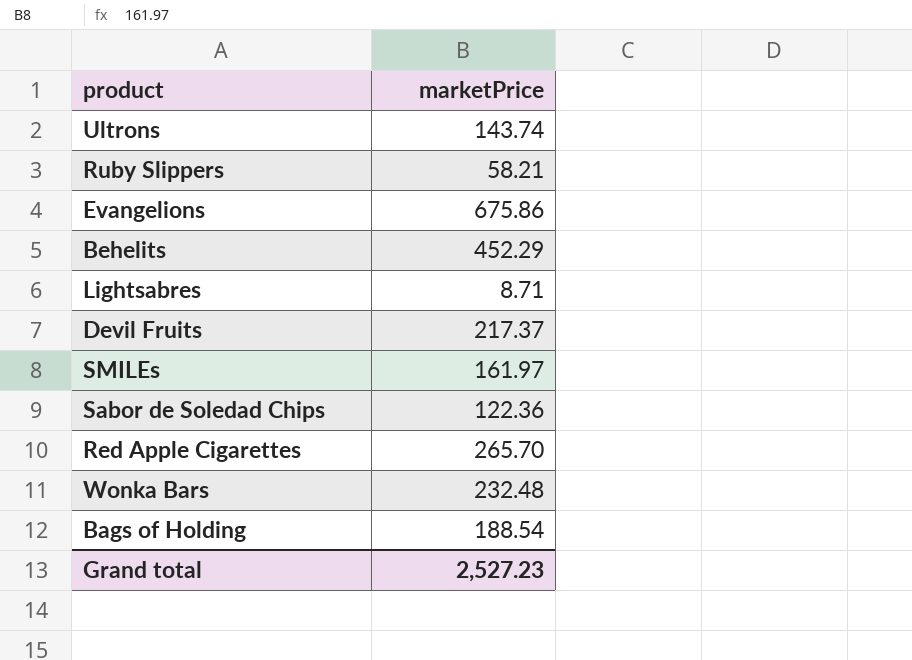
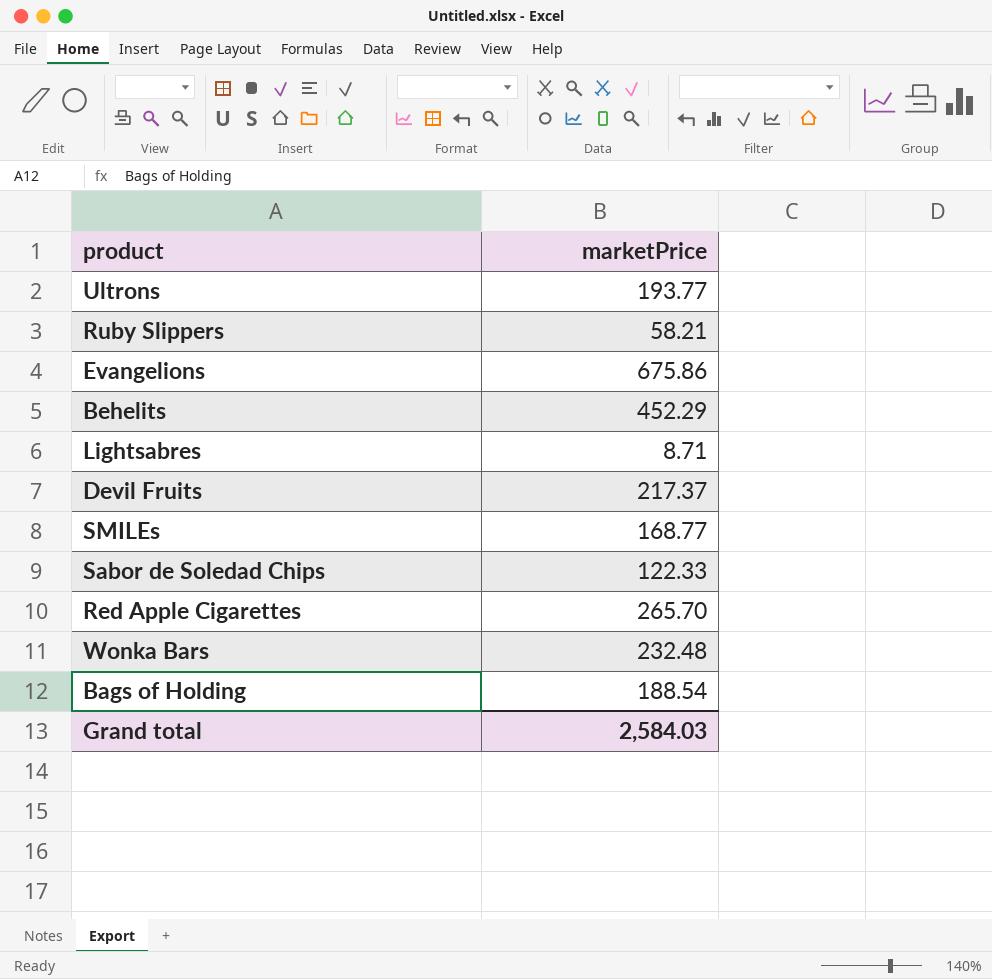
Ultrons | marketPrice: 143.74 -> 193.77
SMILEs | marketPrice: 161.97 -> 168.77
Sabor de Soledad Chips | marketPrice: 122.36 -> 122.33
Grand total | marketPrice: 2,527.23 -> 2,584.03

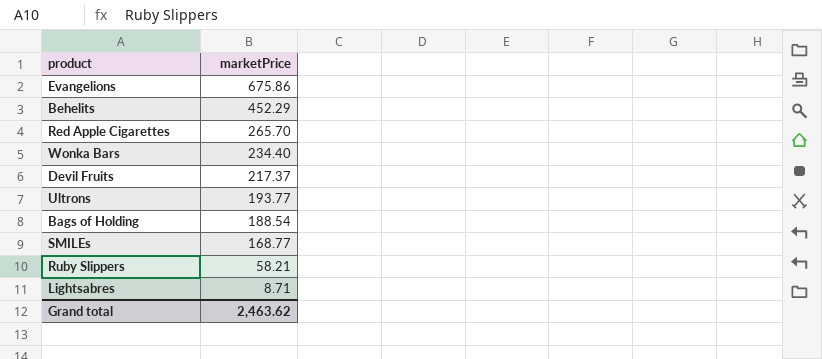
row order: none -> marketPrice descending
row Sabor de Soledad Chips: 122.33 -> none
Wonka Bars | marketPrice: 232.48 -> 234.40
Grand total | marketPrice: 2,584.03 -> 2,463.62

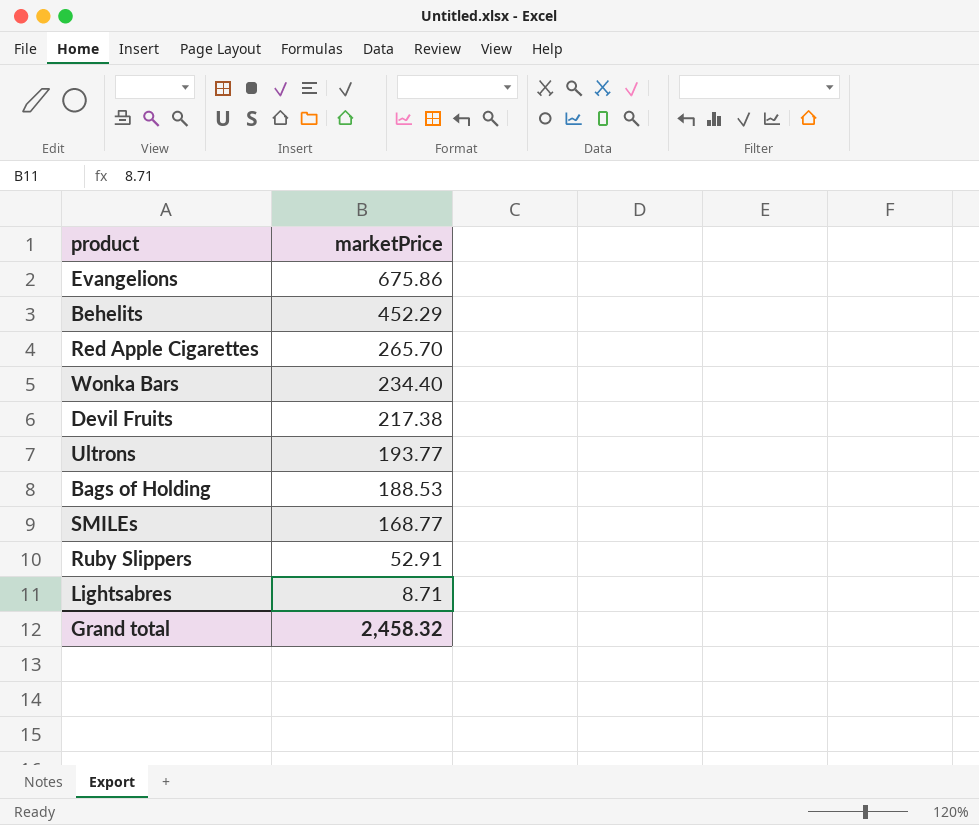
Devil Fruits | marketPrice: 217.37 -> 217.38
Bags of Holding | marketPrice: 188.54 -> 188.53
Ruby Slippers | marketPrice: 58.21 -> 52.91
Grand total | marketPrice: 2,463.62 -> 2,458.32

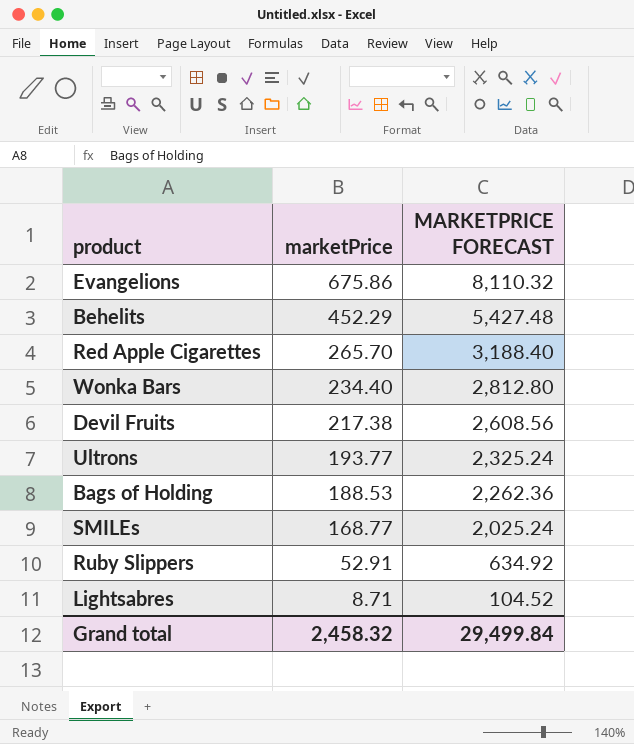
column MARKETPRICE FORECAST | formula: none -> [marketPrice] * 12

